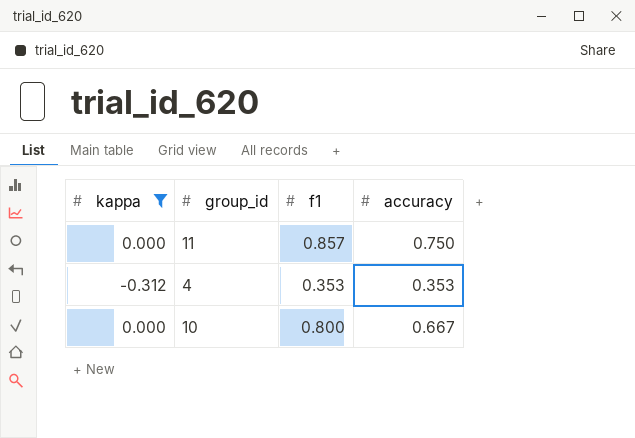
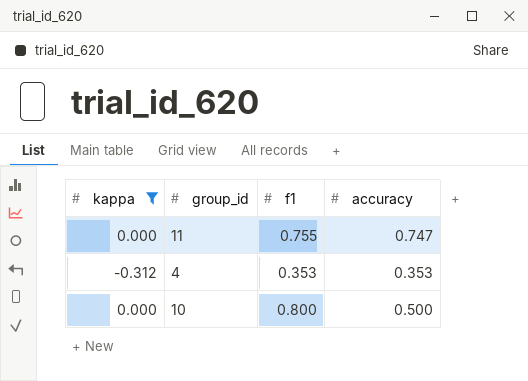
11 | f1: 0.857 -> 0.755
11 | accuracy: 0.750 -> 0.747
10 | accuracy: 0.667 -> 0.500

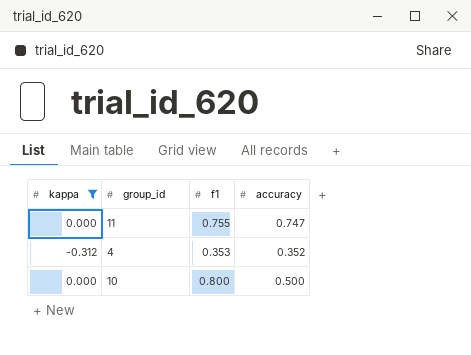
4 | accuracy: 0.353 -> 0.352

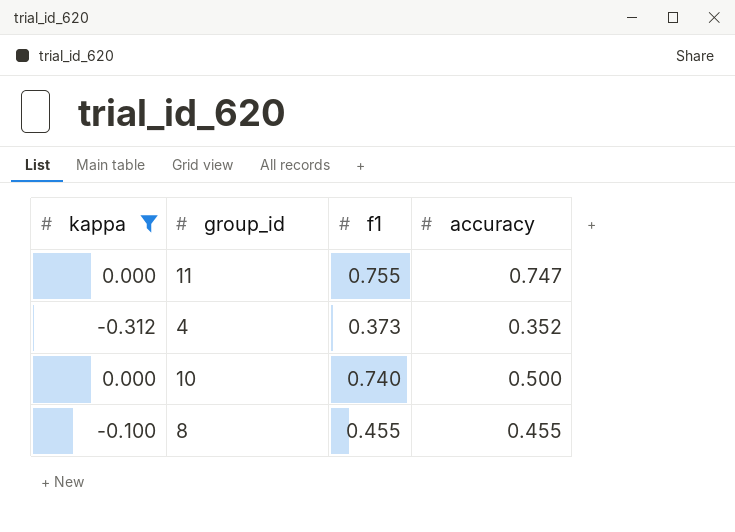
4 | f1: 0.353 -> 0.373
10 | f1: 0.800 -> 0.740
row 8: none -> -0.100 | 0.455 | 0.455

